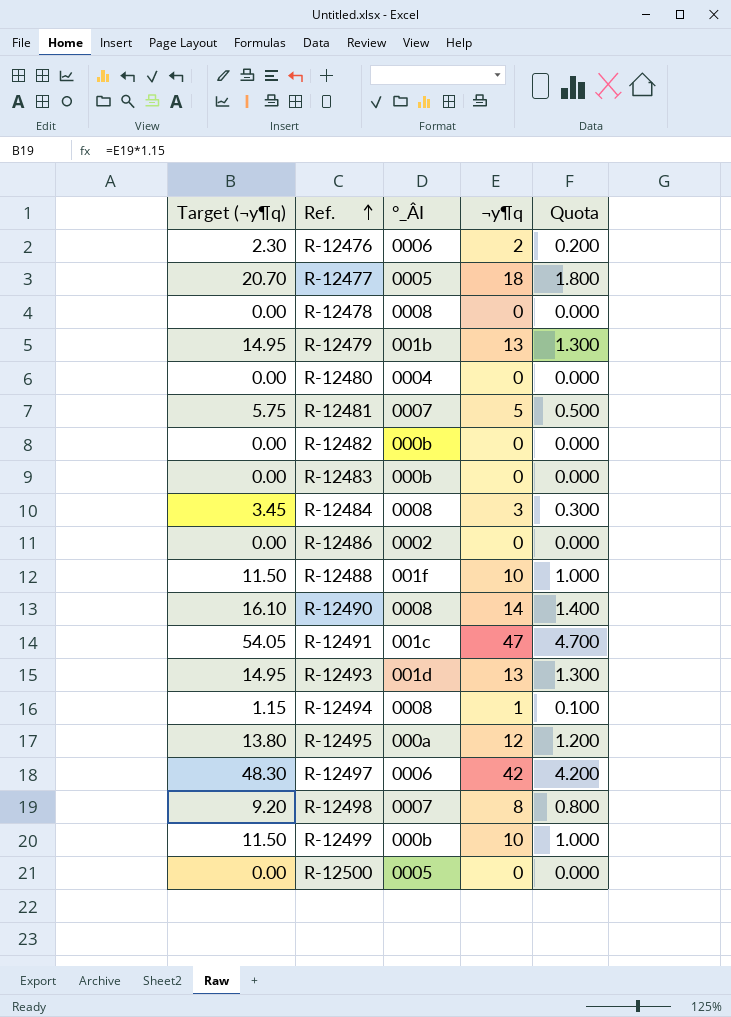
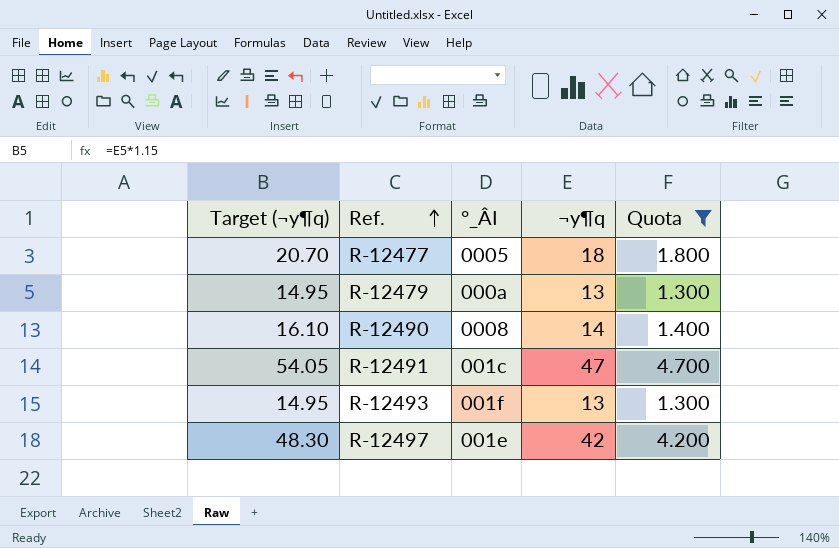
filter: none -> Quota >= 1.300
R-12479 | °_ÂI: 001b -> 000a
R-12493 | °_ÂI: 001d -> 001f
R-12497 | °_ÂI: 0006 -> 001e

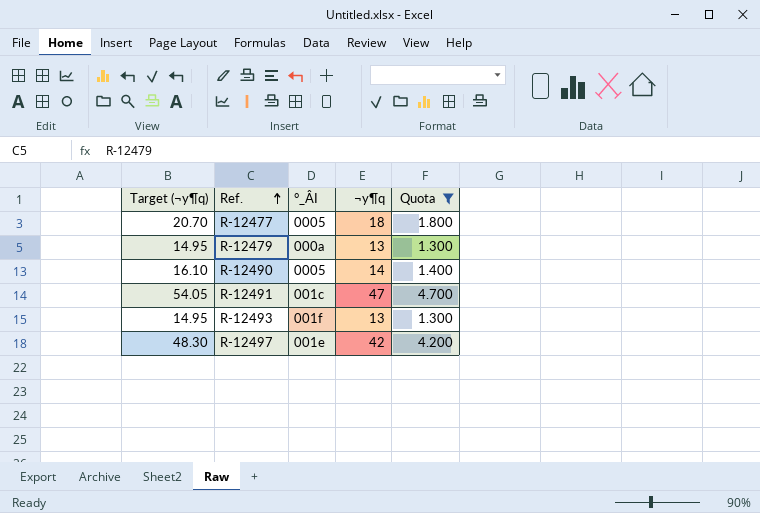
R-12490 | °_ÂI: 0008 -> 0005

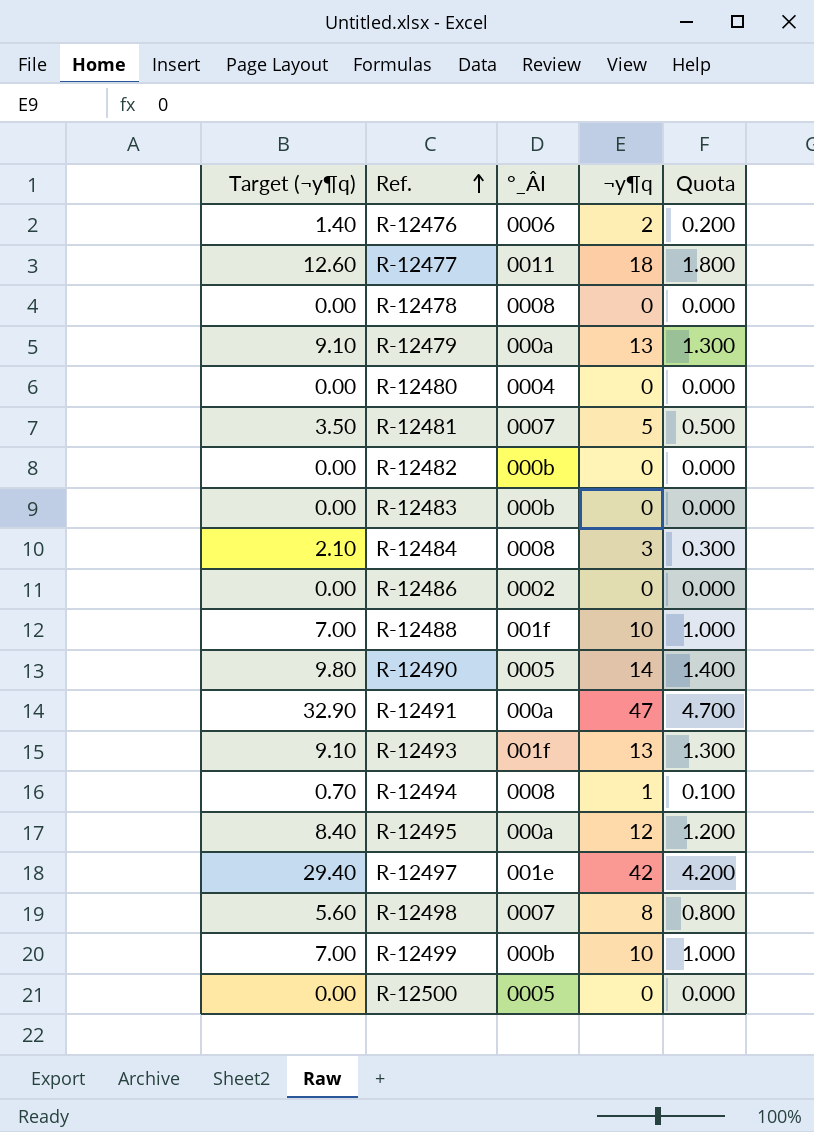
filter: Quota >= 1.300 -> none
column Target (¬y¶q) | formula: [¬y¶q] * 1.15 -> [¬y¶q] * 0.7
R-12477 | °_ÂI: 0005 -> 0011
R-12491 | °_ÂI: 001c -> 000a

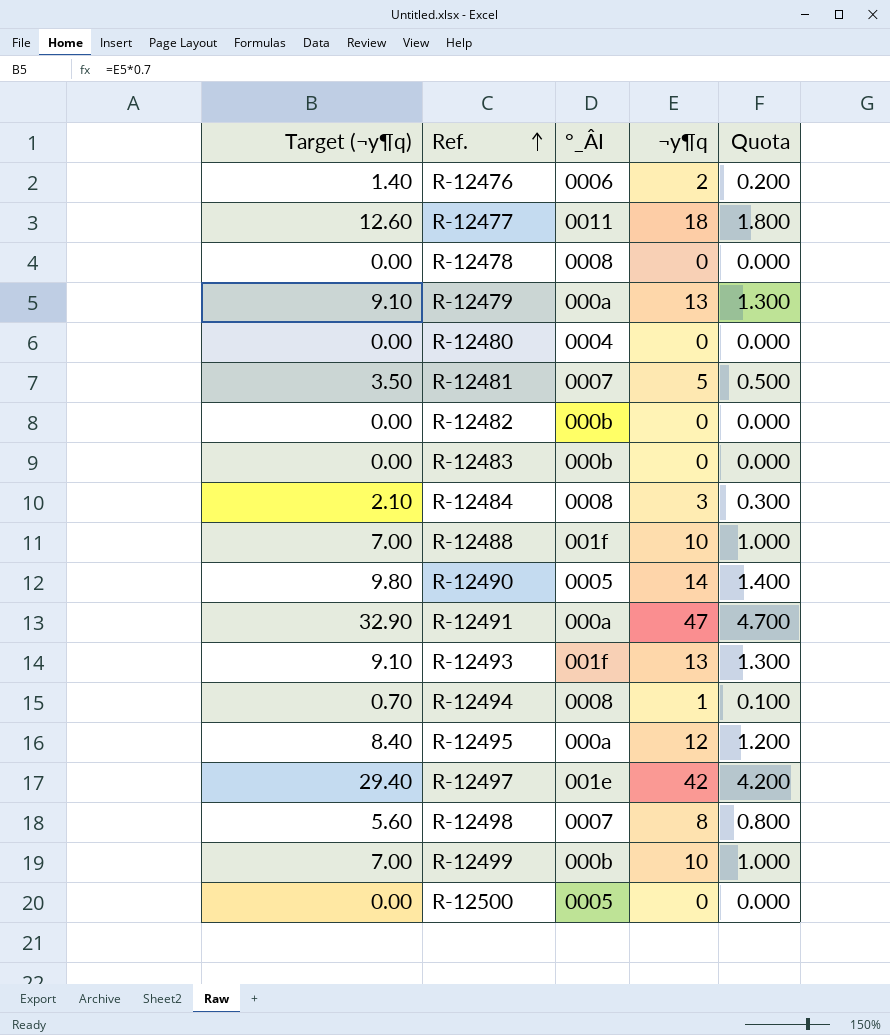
row R-12486: 0.00 | 0002 | 0 | 0.000 -> none

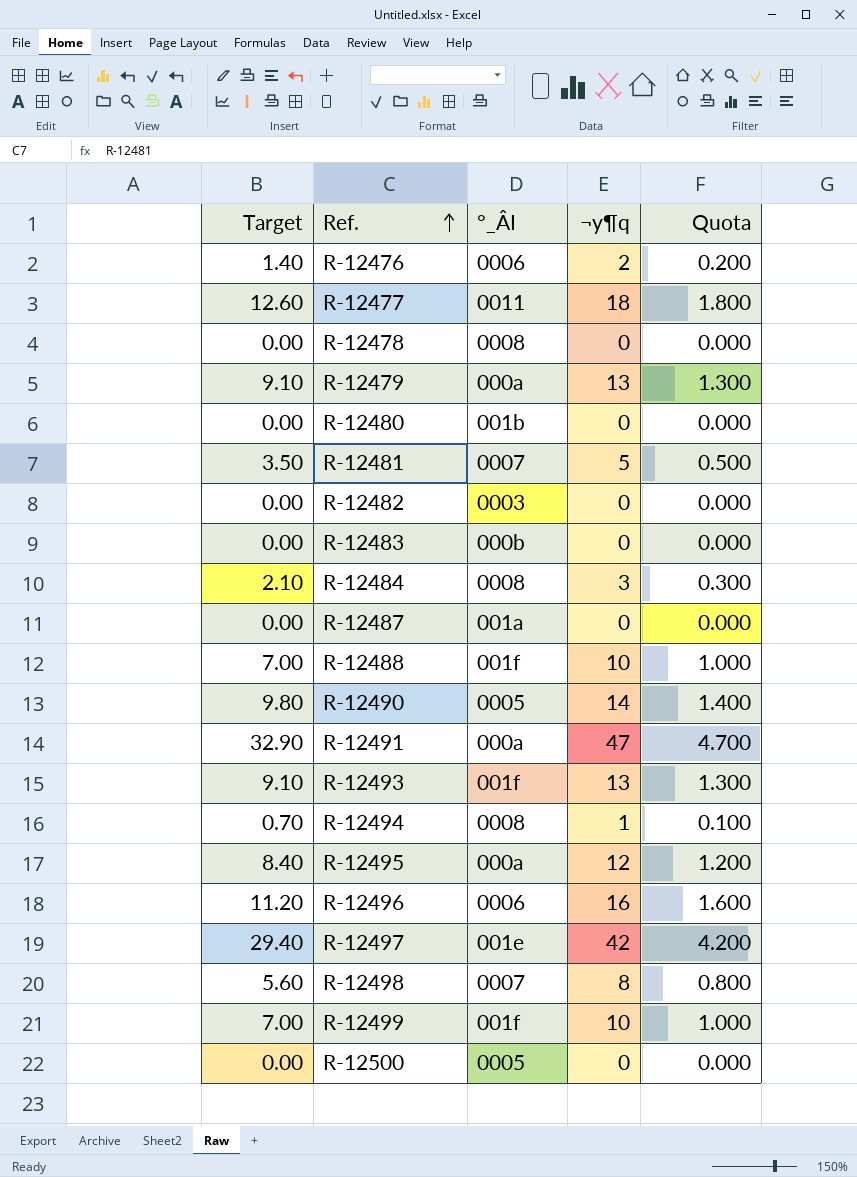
column name: Target (¬y¶q) -> Target
R-12480 | °_ÂI: 0004 -> 001b
R-12482 | °_ÂI: 000b -> 0003
row R-12487: none -> 0.00 | 001a | 0 | 0.000
row R-12496: none -> 11.20 | 0006 | 16 | 1.600
R-12499 | °_ÂI: 000b -> 001f

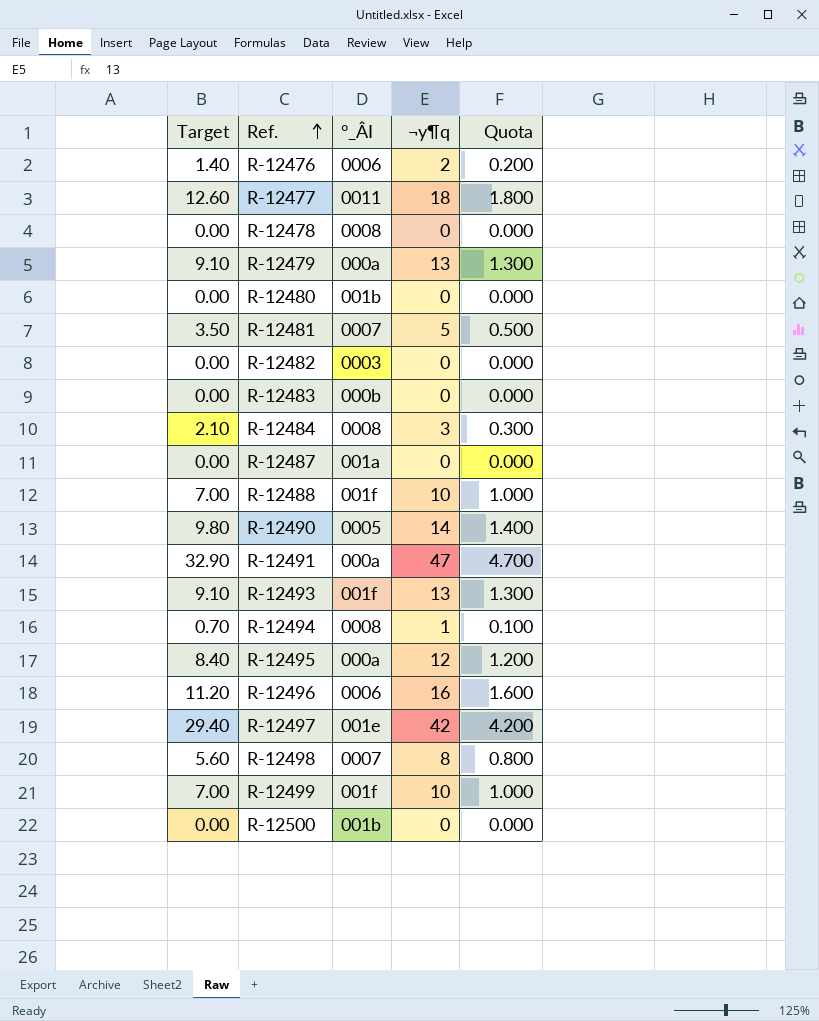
R-12500 | °_ÂI: 0005 -> 001b

